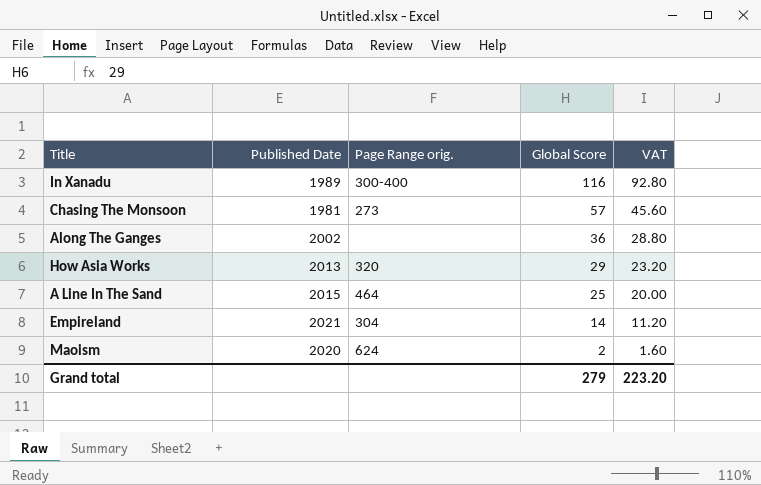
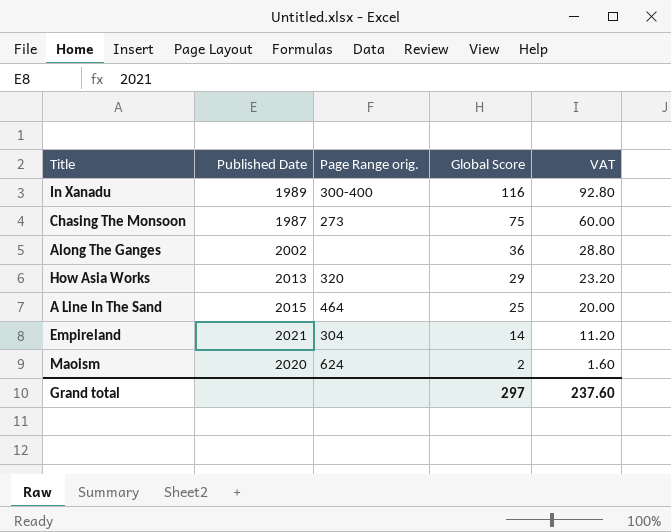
Chasing The Monsoon | Published Date: 1981 -> 1987
Chasing The Monsoon | Global Score: 57 -> 75
Chasing The Monsoon | VAT: 45.60 -> 60.00
Grand total | Global Score: 279 -> 297
Grand total | VAT: 223.20 -> 237.60

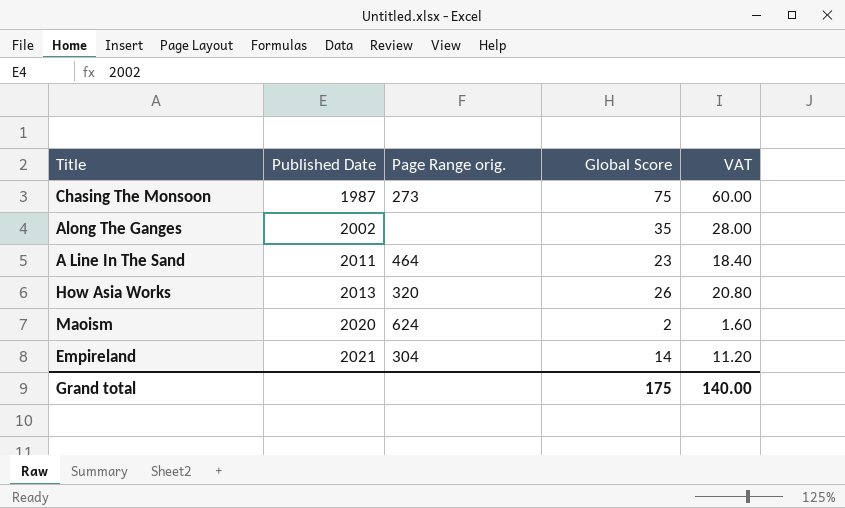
row order: Global Score descending -> Published Date ascending
row In Xanadu: 1989 | 300-400 | 116 | 92.80 -> none
Along The Ganges | Global Score: 36 -> 35
Along The Ganges | VAT: 28.80 -> 28.00
A Line In The Sand | Published Date: 2015 -> 2011
A Line In The Sand | Global Score: 25 -> 23
A Line In The Sand | VAT: 20.00 -> 18.40
How Asia Works | Global Score: 29 -> 26
How Asia Works | VAT: 23.20 -> 20.80
Grand total | Global Score: 297 -> 175
Grand total | VAT: 237.60 -> 140.00

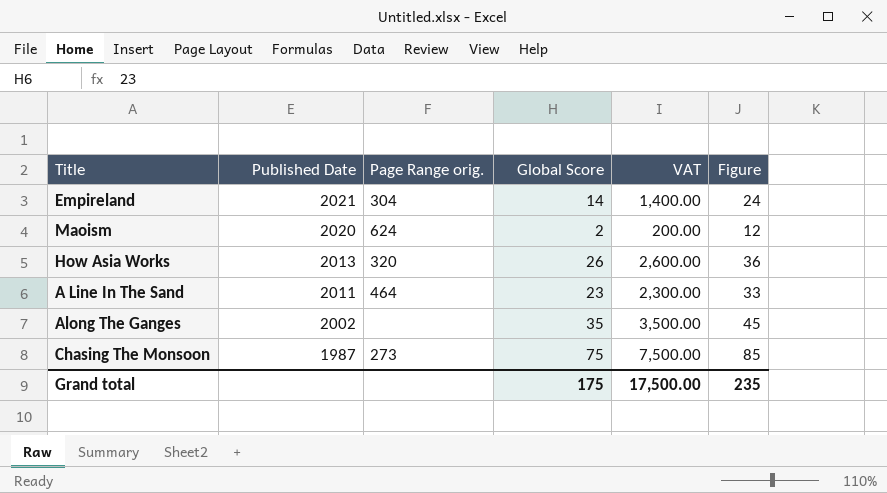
row order: Published Date ascending -> Published Date descending
column VAT | formula: [Global Score] * 0.8 -> [Global Score] * 100
column Figure | formula: none -> [Global Score] + 10
Grand total | VAT: 140.00 -> 17,500.00

